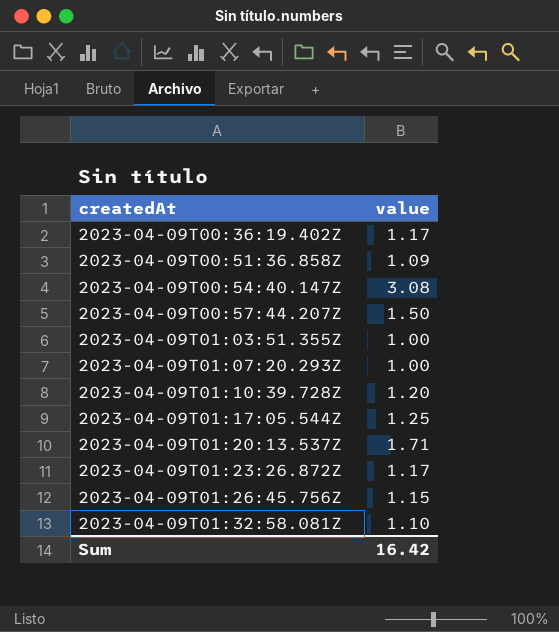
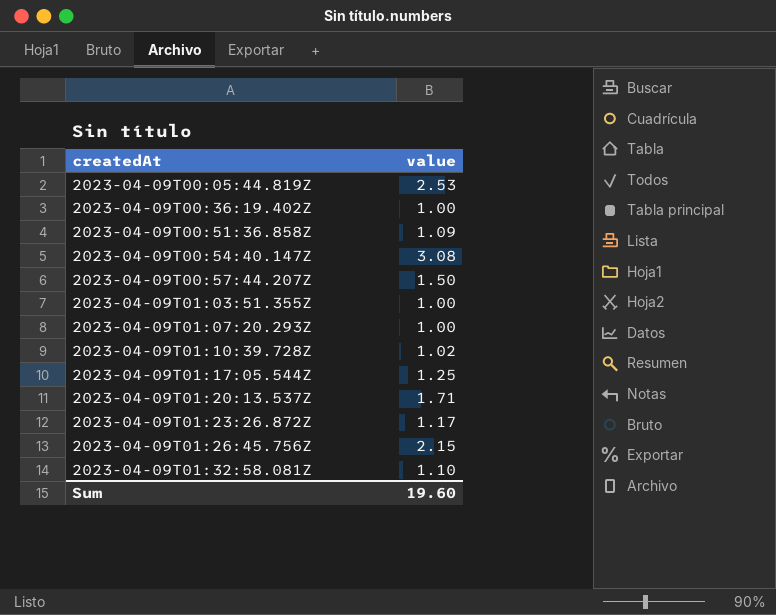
row 2023-04-09T00:05:44.819Z: none -> 2.53
2023-04-09T00:36:19.402Z | value: 1.17 -> 1.00
2023-04-09T01:10:39.728Z | value: 1.20 -> 1.02
2023-04-09T01:26:45.756Z | value: 1.15 -> 2.15
Sum | value: 16.42 -> 19.60

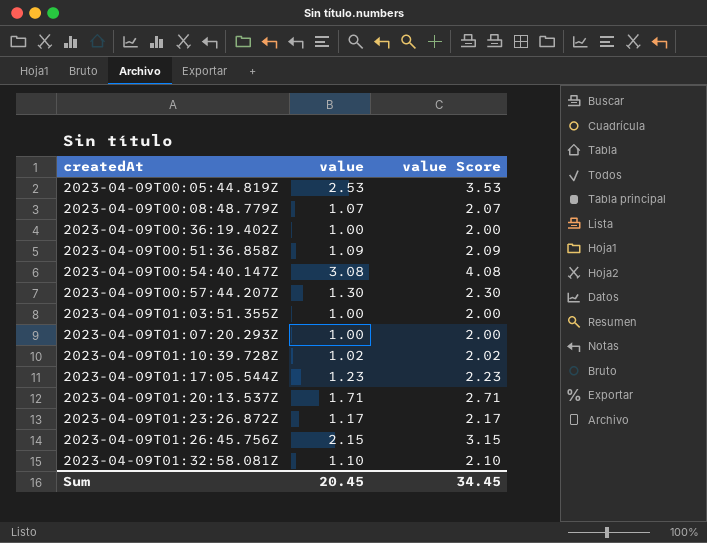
column value Score | formula: none -> [value] + 1
row 2023-04-09T00:08:48.779Z: none -> 1.07 | 2.07
2023-04-09T00:57:44.207Z | value: 1.50 -> 1.30
2023-04-09T01:17:05.544Z | value: 1.25 -> 1.23
Sum | value: 19.60 -> 20.45

